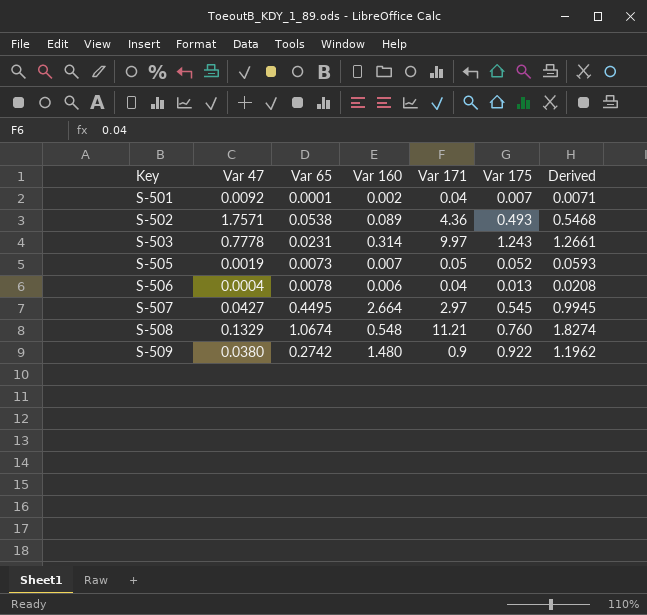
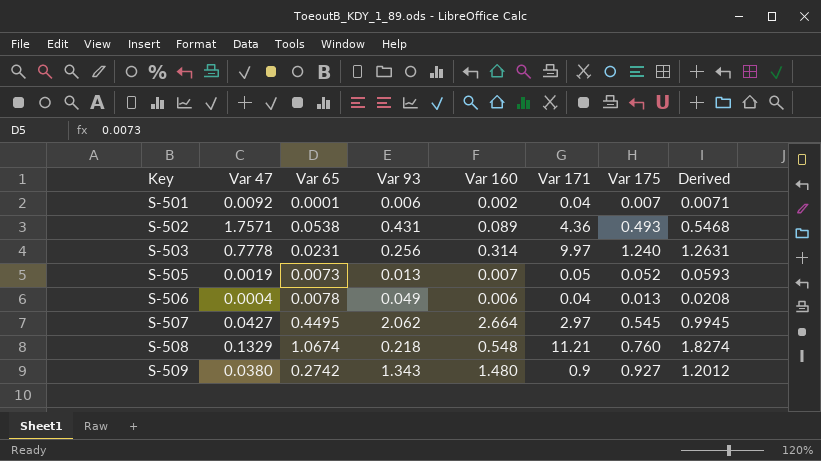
column Var 93 | position: none -> 4
S-503 | Var 175: 1.243 -> 1.240
S-503 | Derived: 1.2661 -> 1.2631
S-509 | Var 175: 0.922 -> 0.927
S-509 | Derived: 1.1962 -> 1.2012

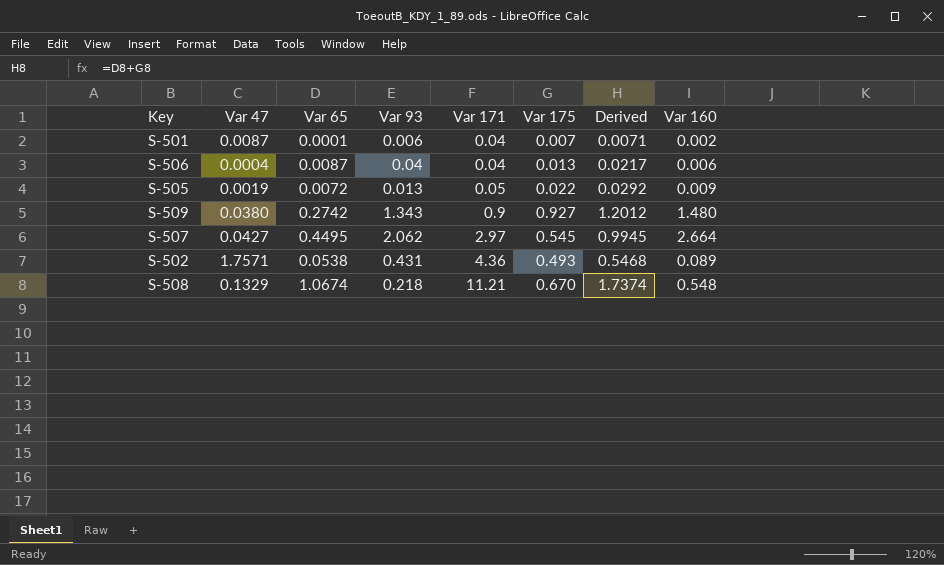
row order: Key ascending -> Var 171 ascending
column Var 160 | position: 5 -> 8
row S-503: 0.7778 | 0.0231 | 0.256 | 0.314 | 9.97 | 1.240 | 1.2631 -> none
S-501 | Var 47: 0.0092 -> 0.0087
S-506 | Var 65: 0.0078 -> 0.0087
S-506 | Var 93: 0.049 -> 0.04
S-506 | Derived: 0.0208 -> 0.0217
S-505 | Var 65: 0.0073 -> 0.0072
S-505 | Var 175: 0.052 -> 0.022
S-505 | Derived: 0.0593 -> 0.0292
S-505 | Var 160: 0.007 -> 0.009
S-508 | Var 175: 0.760 -> 0.670
S-508 | Derived: 1.8274 -> 1.7374

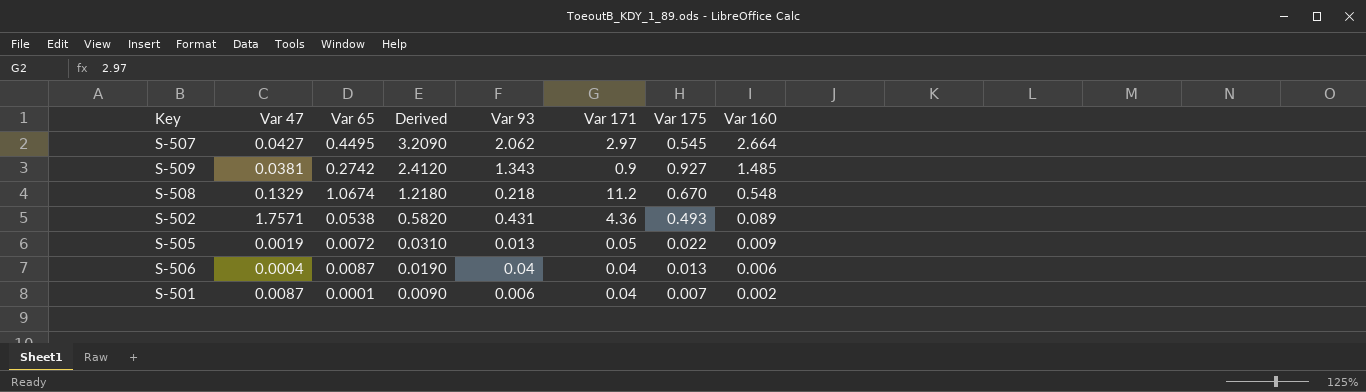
row order: Var 171 ascending -> Derived descending
column Derived | formula: [Var 65] + [Var 175] -> [Var 175] + [Var 160]
column Derived | position: 7 -> 4
S-509 | Var 47: 0.0380 -> 0.0381
S-509 | Var 160: 1.480 -> 1.485
S-508 | Var 171: 11.21 -> 11.2

